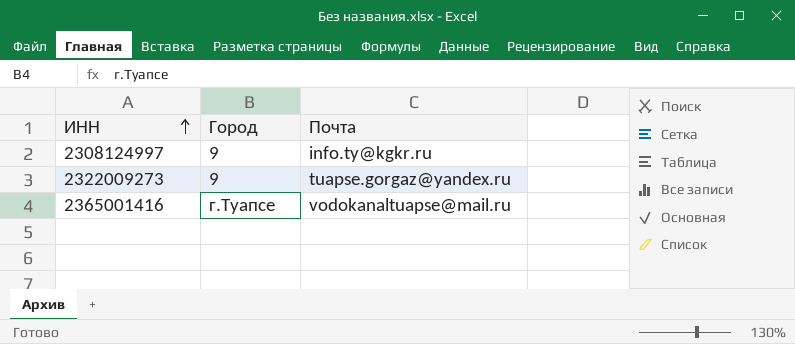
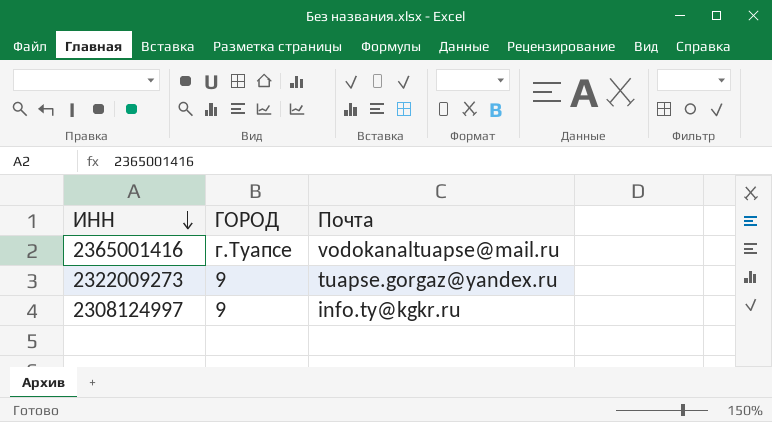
row order: ИНН ascending -> ИНН descending
column name: Город -> ГОРОД

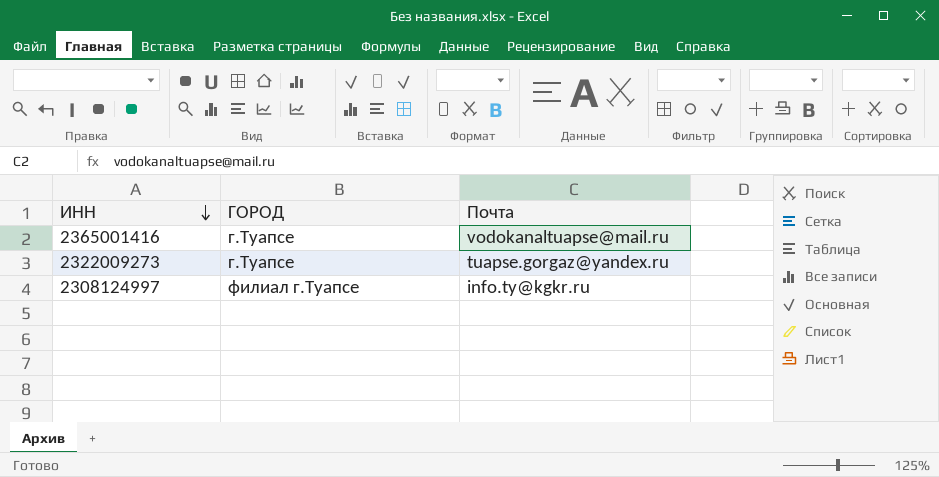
2322009273 | ГОРОД: 9 -> г.Туапсе
2308124997 | ГОРОД: 9 -> филиал г.Туапсе

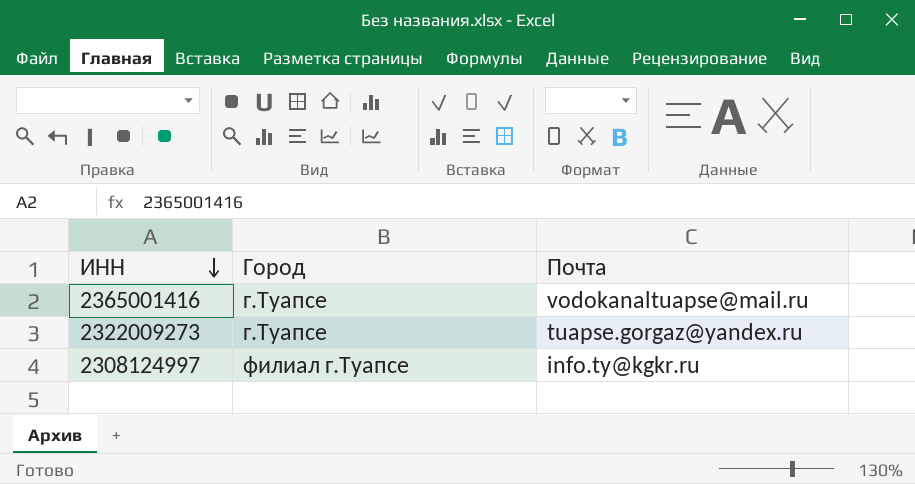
column name: ГОРОД -> Город

